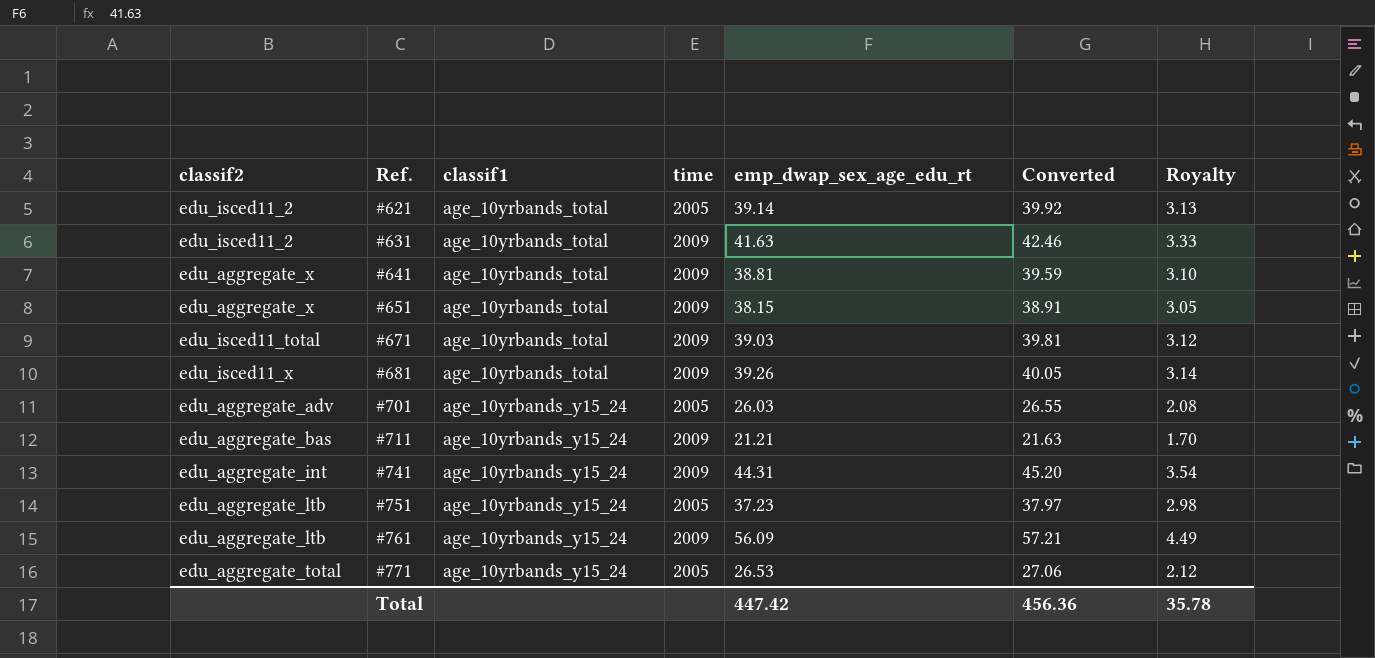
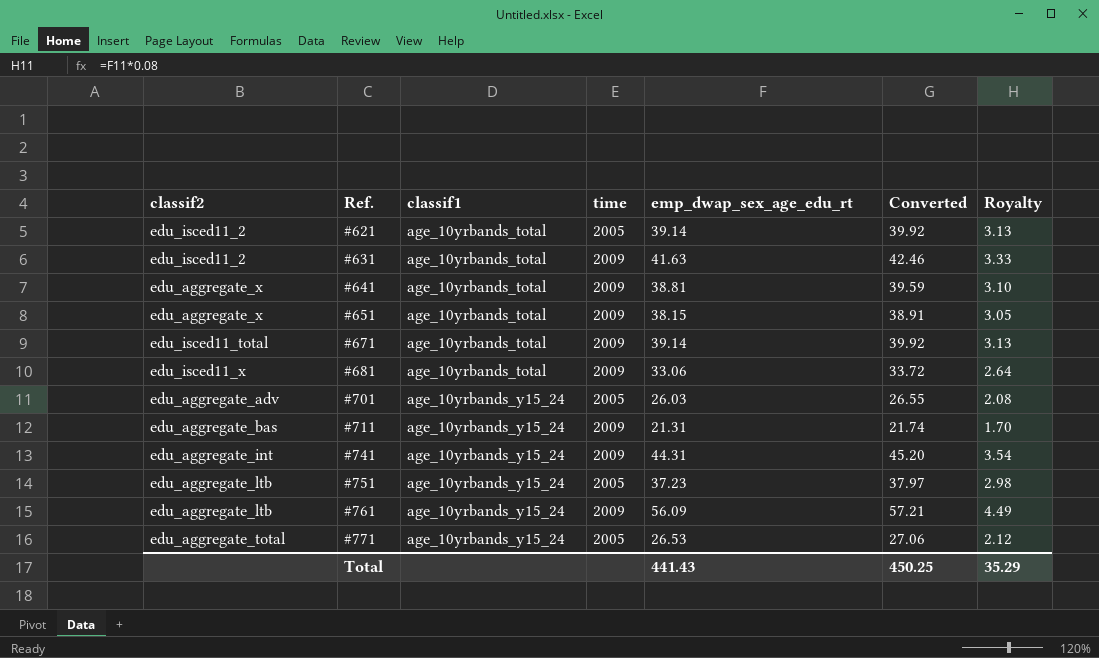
#671 | emp_dwap_sex_age_edu_rt: 39.03 -> 39.14
#671 | Converted: 39.81 -> 39.92
#671 | Royalty: 3.12 -> 3.13
#681 | emp_dwap_sex_age_edu_rt: 39.26 -> 33.06
#681 | Converted: 40.05 -> 33.72
#681 | Royalty: 3.14 -> 2.64
#711 | emp_dwap_sex_age_edu_rt: 21.21 -> 21.31
#711 | Converted: 21.63 -> 21.74
Total | emp_dwap_sex_age_edu_rt: 447.42 -> 441.43
Total | Converted: 456.36 -> 450.25
Total | Royalty: 35.78 -> 35.29

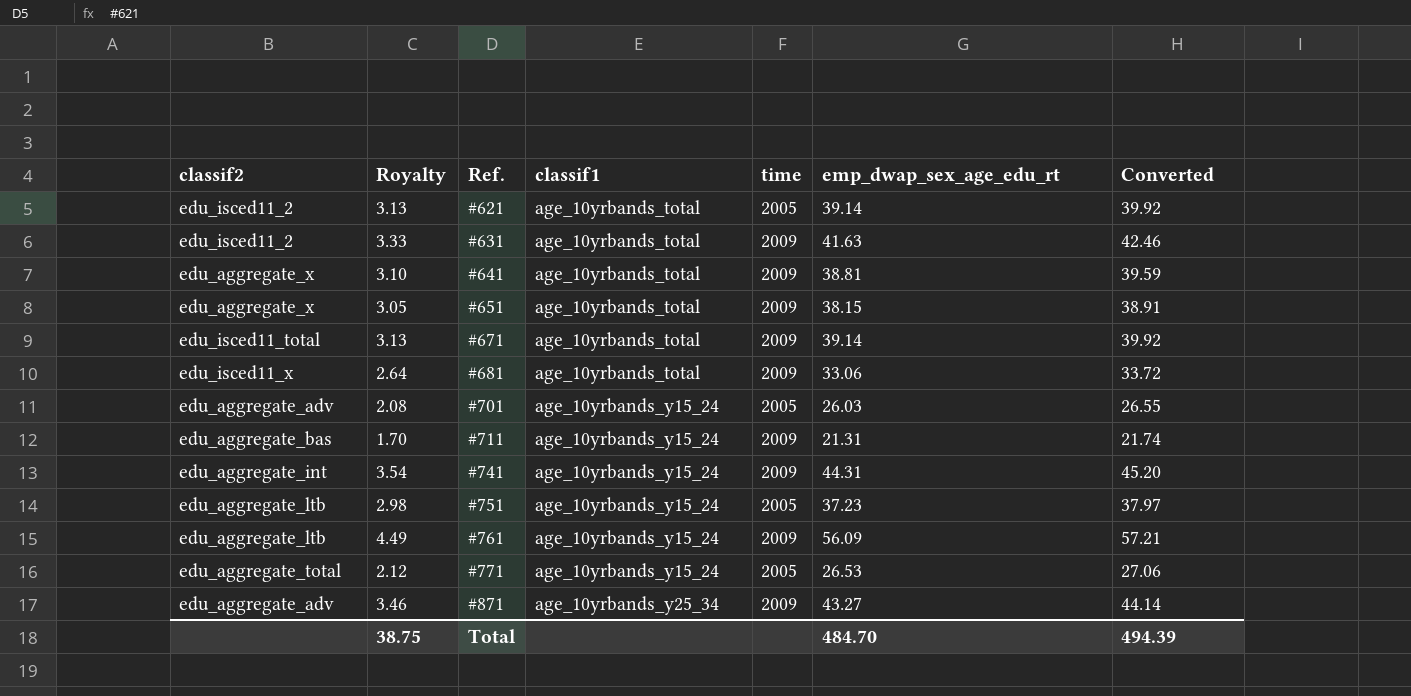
column Royalty | position: 7 -> 2
row #871: none -> edu_aggregate_adv | 3.46 | age_10yrbands_y25_34 | 2009 | 43.27 | 44.14
Total | Royalty: 35.29 -> 38.75
Total | emp_dwap_sex_age_edu_rt: 441.43 -> 484.70
Total | Converted: 450.25 -> 494.39

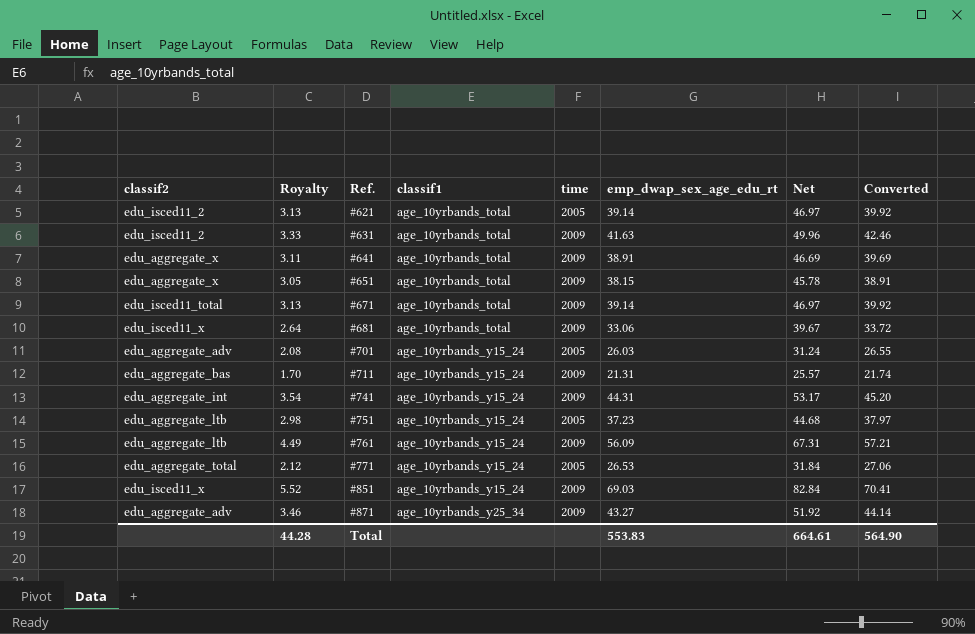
column Net | formula: none -> [emp_dwap_sex_age_edu_rt] * 1.2
#641 | Royalty: 3.10 -> 3.11
#641 | emp_dwap_sex_age_edu_rt: 38.81 -> 38.91
#641 | Converted: 39.59 -> 39.69
row #851: none -> edu_isced11_x | 5.52 | age_10yrbands_y15_24 | 2009 | 69.03 | 82.84 | 70.41
Total | Royalty: 38.75 -> 44.28
Total | emp_dwap_sex_age_edu_rt: 484.70 -> 553.83
Total | Converted: 494.39 -> 564.90

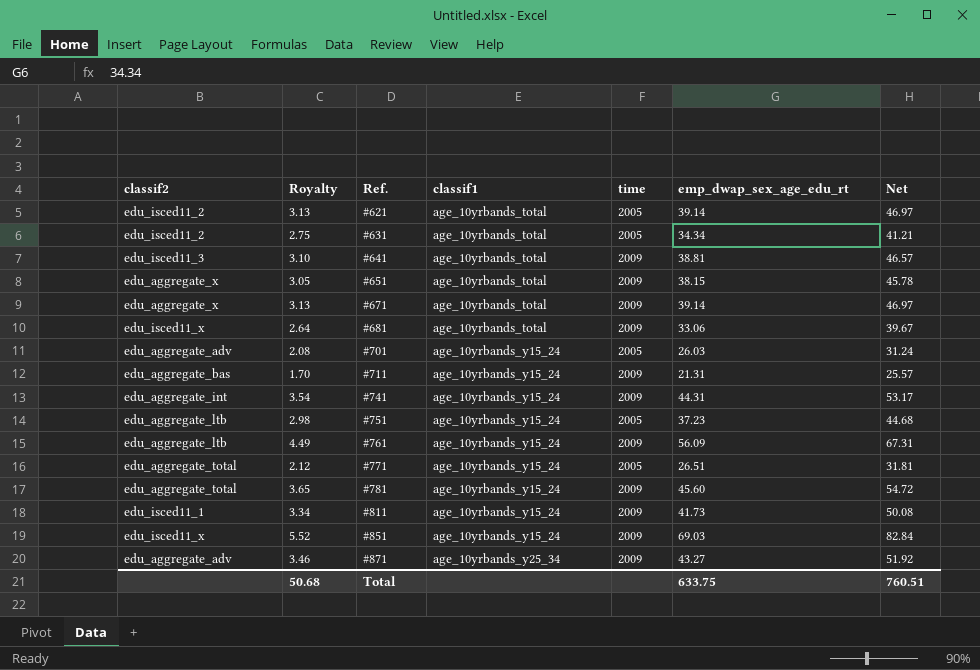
column Converted | formula: [emp_dwap_sex_age_edu_rt] * 1.02 -> none
#631 | Royalty: 3.33 -> 2.75
#631 | time: 2009 -> 2005
#631 | emp_dwap_sex_age_edu_rt: 41.63 -> 34.34
#631 | Net: 49.96 -> 41.21
#641 | classif2: edu_aggregate_x -> edu_isced11_3
#641 | Royalty: 3.11 -> 3.10
#641 | emp_dwap_sex_age_edu_rt: 38.91 -> 38.81
#641 | Net: 46.69 -> 46.57
#671 | classif2: edu_isced11_total -> edu_aggregate_x
#771 | emp_dwap_sex_age_edu_rt: 26.53 -> 26.51
#771 | Net: 31.84 -> 31.81
row #781: none -> edu_aggregate_total | 3.65 | age_10yrbands_y15_24 | 2009 | 45.60 | 54.72
row #811: none -> edu_isced11_1 | 3.34 | age_10yrbands_y15_24 | 2009 | 41.73 | 50.08
Total | Royalty: 44.28 -> 50.68
Total | emp_dwap_sex_age_edu_rt: 553.83 -> 633.75
Total | Net: 664.61 -> 760.51

